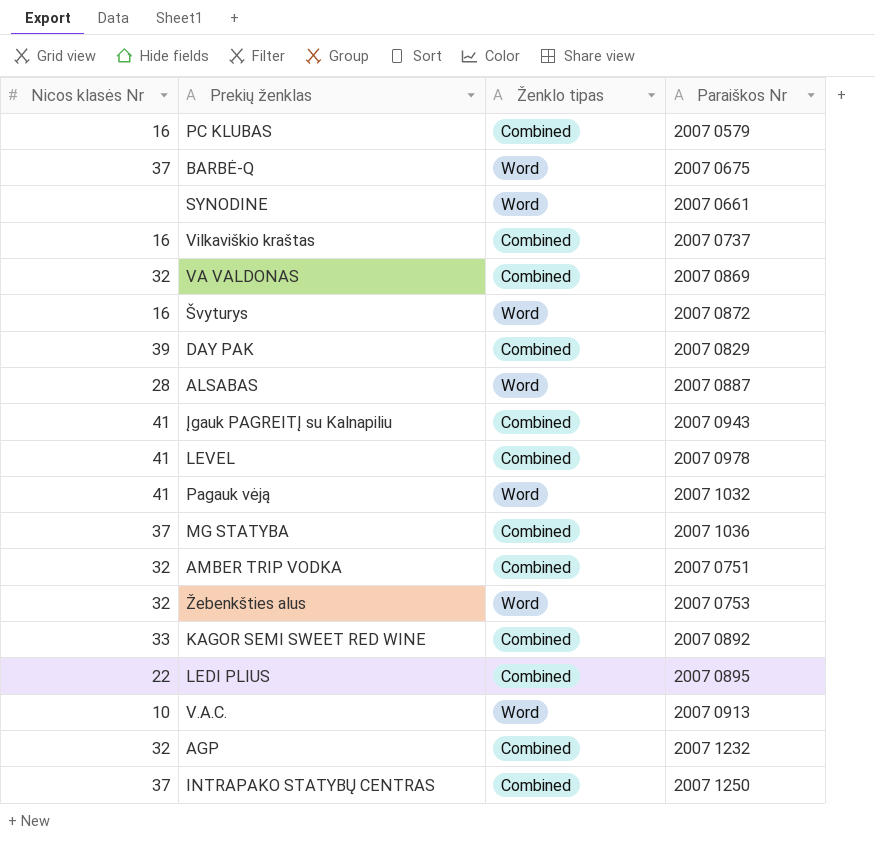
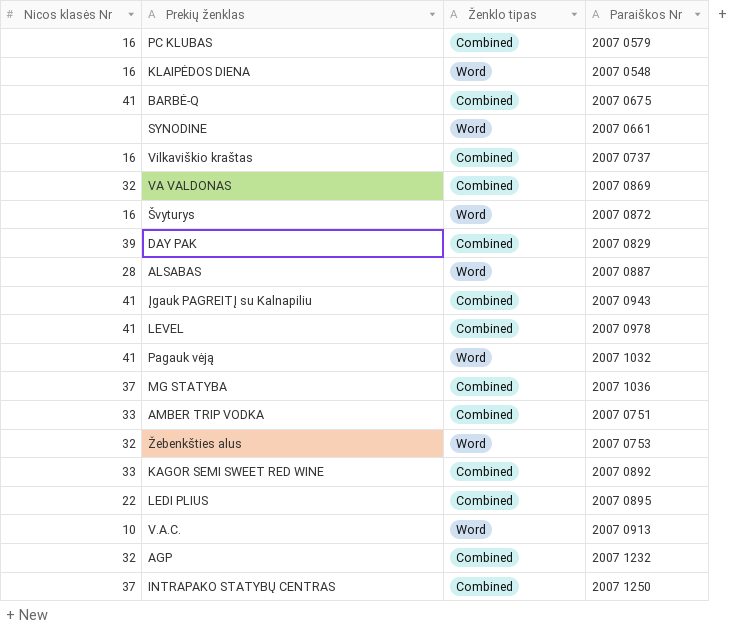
row KLAIPĖDOS DIENA: none -> 16 | Word | 2007 0548
BARBĖ-Q | Nicos klasės Nr: 37 -> 41
BARBĖ-Q | Ženklo tipas: Word -> Combined
AMBER TRIP VODKA | Nicos klasės Nr: 32 -> 33

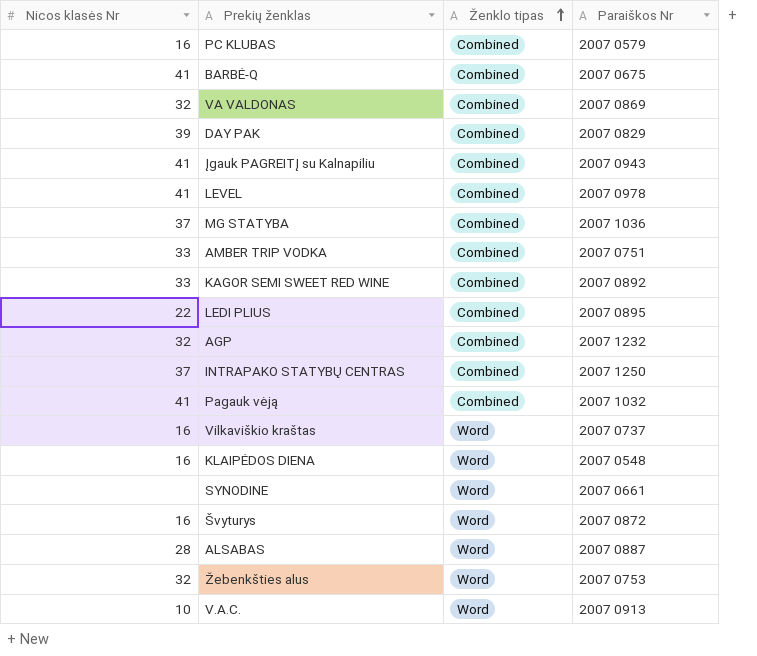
row order: none -> Ženklo tipas ascending
Pagauk vėją | Ženklo tipas: Word -> Combined
Vilkaviškio kraštas | Ženklo tipas: Combined -> Word

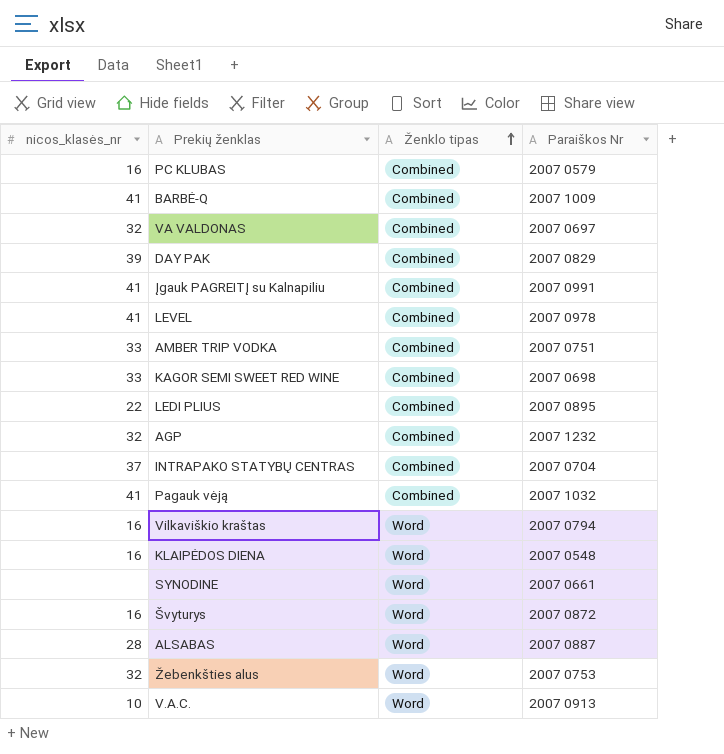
column name: Nicos klasės Nr -> nicos_klasės_nr
row MG STATYBA: 37 | Combined | 2007 1036 -> none
BARBĖ-Q | Paraiškos Nr: 2007 0675 -> 2007 1009
VA VALDONAS | Paraiškos Nr: 2007 0869 -> 2007 0697
Įgauk PAGREITĮ su Kalnapiliu | Paraiškos Nr: 2007 0943 -> 2007 0991
KAGOR SEMI SWEET RED WINE | Paraiškos Nr: 2007 0892 -> 2007 0698
INTRAPAKO STATYBŲ CENTRAS | Paraiškos Nr: 2007 1250 -> 2007 0704
Vilkaviškio kraštas | Paraiškos Nr: 2007 0737 -> 2007 0794

